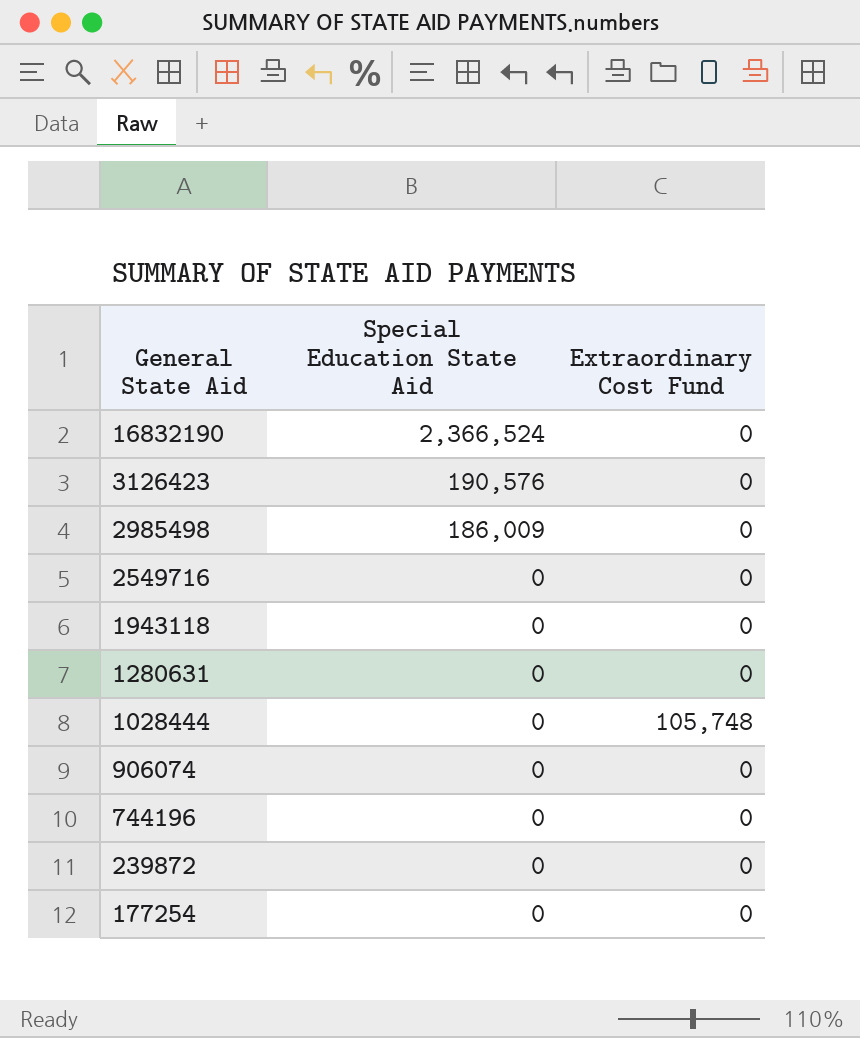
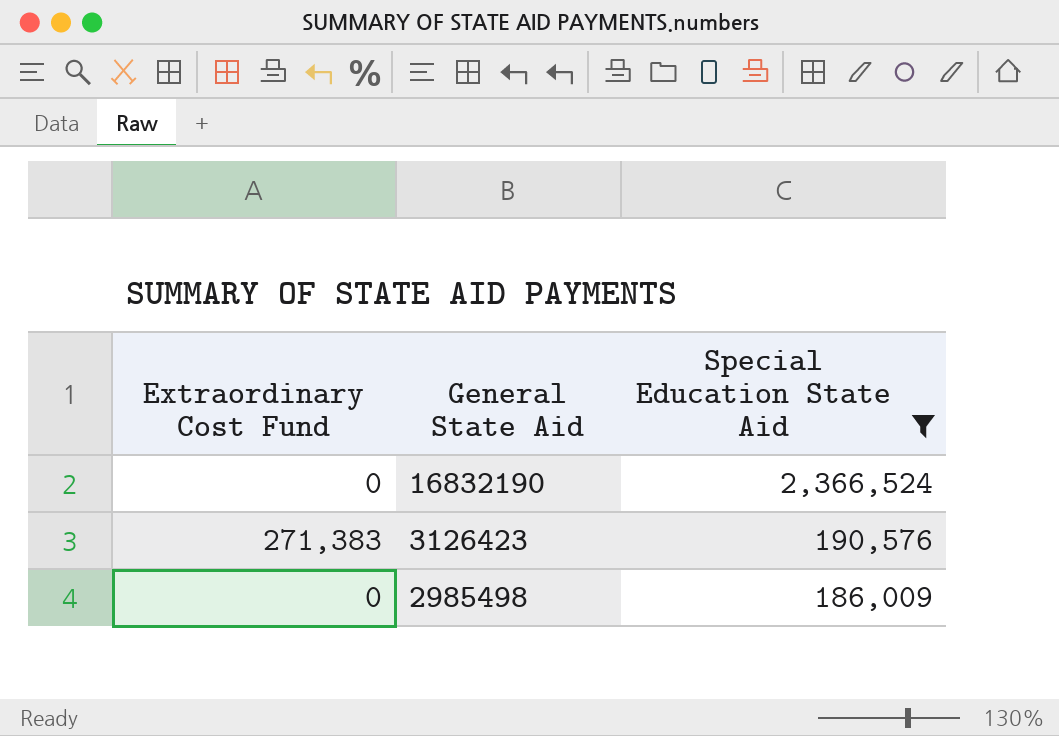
filter: none -> Special Education State Aid != 0
column Extraordinary Cost Fund | position: 3 -> 1
3126423 | Extraordinary Cost Fund: 0 -> 271,383

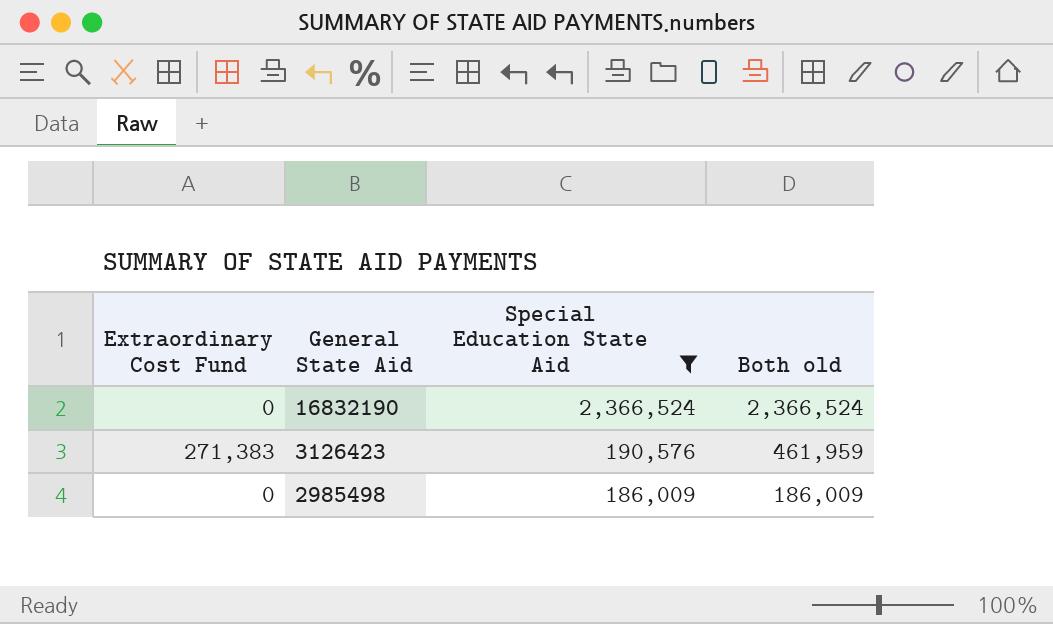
column Both old | formula: none -> [Extraordinary Cost Fund] + [Special Education State Aid]

